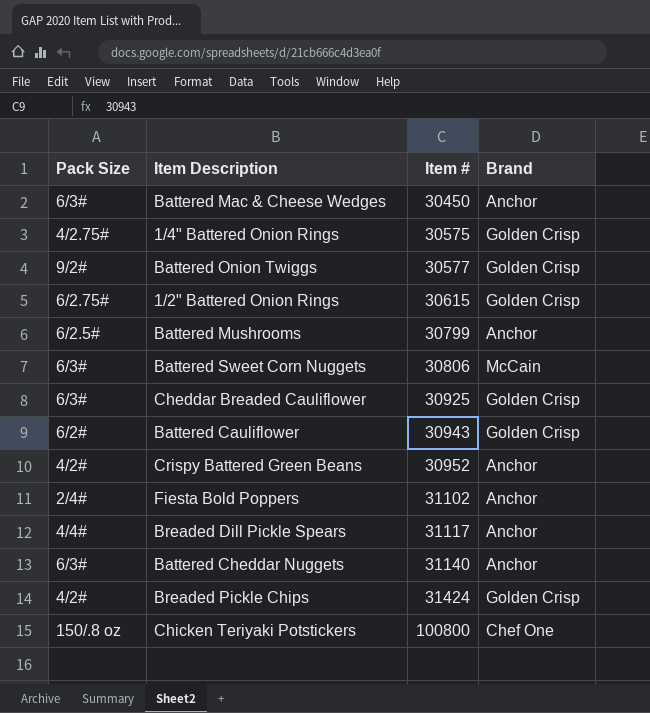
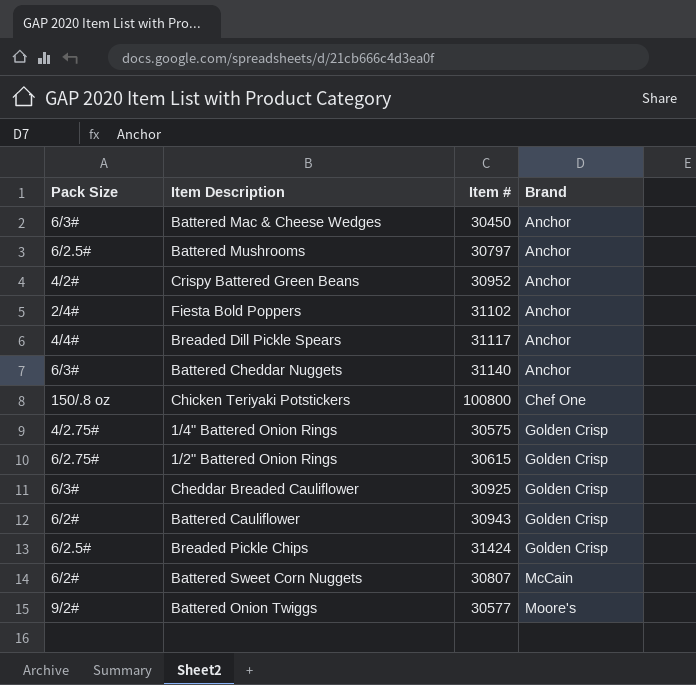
row order: Item # ascending -> Brand ascending
Battered Mushrooms | Item #: 30799 -> 30797
Breaded Pickle Chips | Pack Size: 4/2# -> 6/2.5#
Battered Sweet Corn Nuggets | Pack Size: 6/3# -> 6/2#
Battered Sweet Corn Nuggets | Item #: 30806 -> 30807
Battered Onion Twiggs | Brand: Golden Crisp -> Moore's

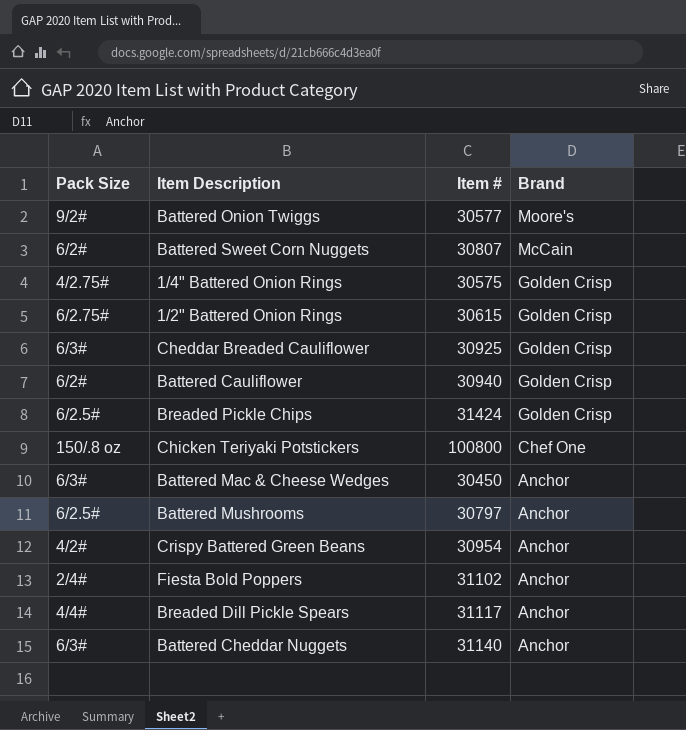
row order: Brand ascending -> Brand descending
Battered Cauliflower | Item #: 30943 -> 30940
Crispy Battered Green Beans | Item #: 30952 -> 30954

